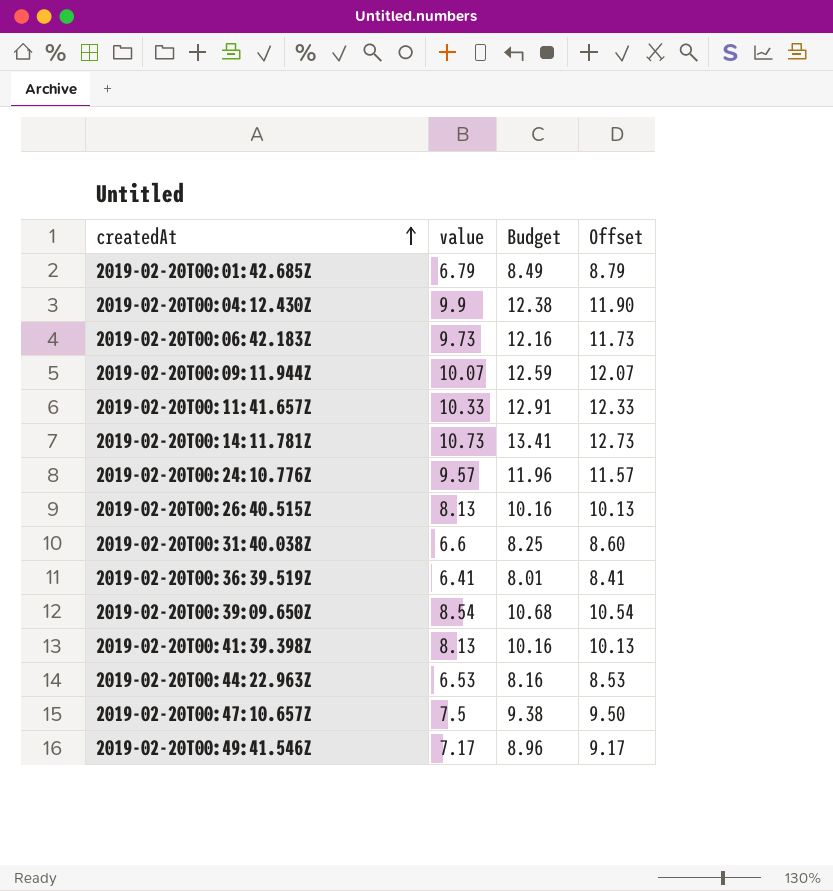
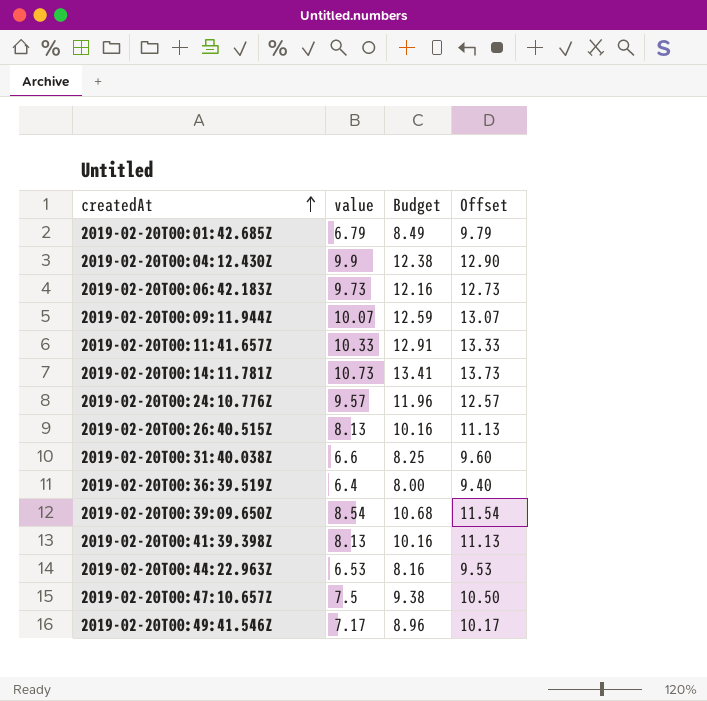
column Offset | formula: [value] + 2 -> [value] + 3
2019-02-20T00:36:39.519Z | value: 6.41 -> 6.4
2019-02-20T00:36:39.519Z | Budget: 8.01 -> 8.00

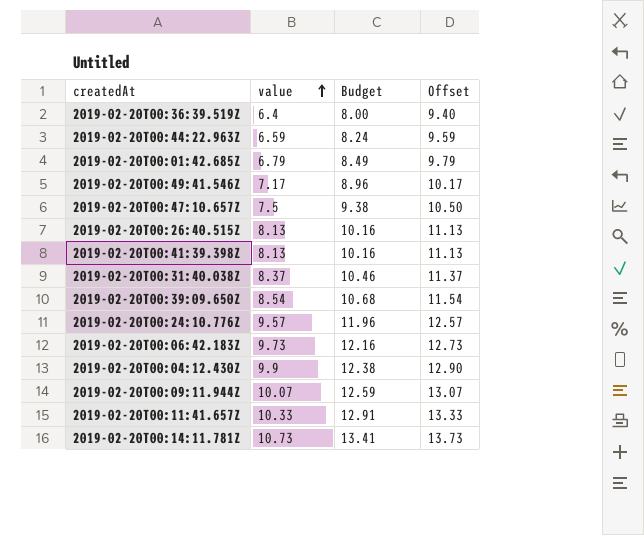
row order: createdAt ascending -> value ascending
2019-02-20T00:44:22.963Z | value: 6.53 -> 6.59
2019-02-20T00:44:22.963Z | Budget: 8.16 -> 8.24
2019-02-20T00:44:22.963Z | Offset: 9.53 -> 9.59
2019-02-20T00:31:40.038Z | value: 6.6 -> 8.37
2019-02-20T00:31:40.038Z | Budget: 8.25 -> 10.46
2019-02-20T00:31:40.038Z | Offset: 9.60 -> 11.37

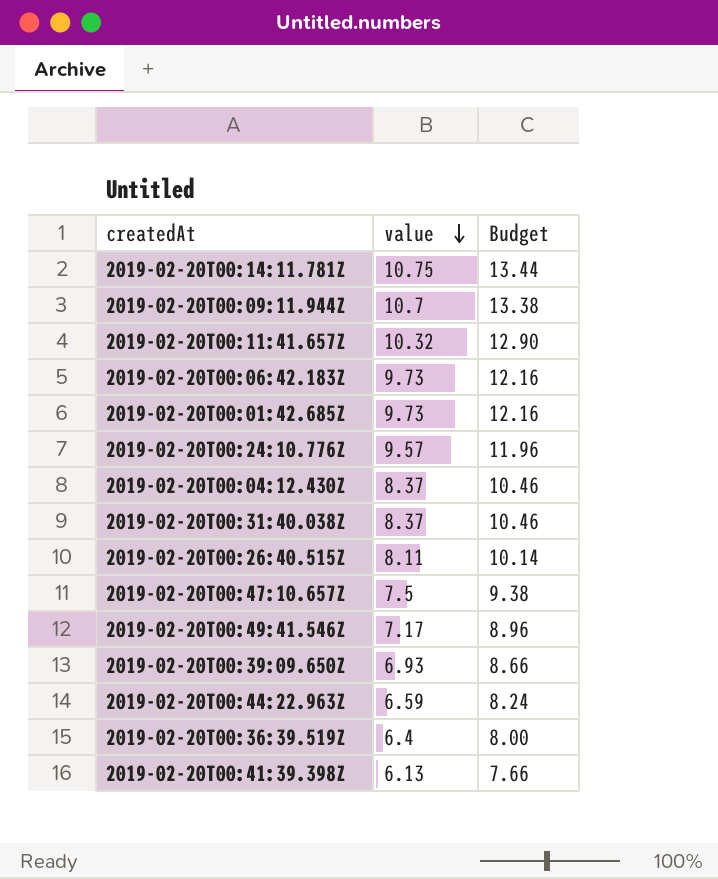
row order: value ascending -> value descending
column Offset | formula: [value] + 3 -> none
2019-02-20T00:14:11.781Z | value: 10.73 -> 10.75
2019-02-20T00:14:11.781Z | Budget: 13.41 -> 13.44
2019-02-20T00:09:11.944Z | value: 10.07 -> 10.7
2019-02-20T00:09:11.944Z | Budget: 12.59 -> 13.38
2019-02-20T00:11:41.657Z | value: 10.33 -> 10.32
2019-02-20T00:11:41.657Z | Budget: 12.91 -> 12.90
2019-02-20T00:01:42.685Z | value: 6.79 -> 9.73
2019-02-20T00:01:42.685Z | Budget: 8.49 -> 12.16
2019-02-20T00:04:12.430Z | value: 9.9 -> 8.37
2019-02-20T00:04:12.430Z | Budget: 12.38 -> 10.46
2019-02-20T00:26:40.515Z | value: 8.13 -> 8.11
2019-02-20T00:26:40.515Z | Budget: 10.16 -> 10.14
2019-02-20T00:39:09.650Z | value: 8.54 -> 6.93
2019-02-20T00:39:09.650Z | Budget: 10.68 -> 8.66
2019-02-20T00:41:39.398Z | value: 8.13 -> 6.13
2019-02-20T00:41:39.398Z | Budget: 10.16 -> 7.66

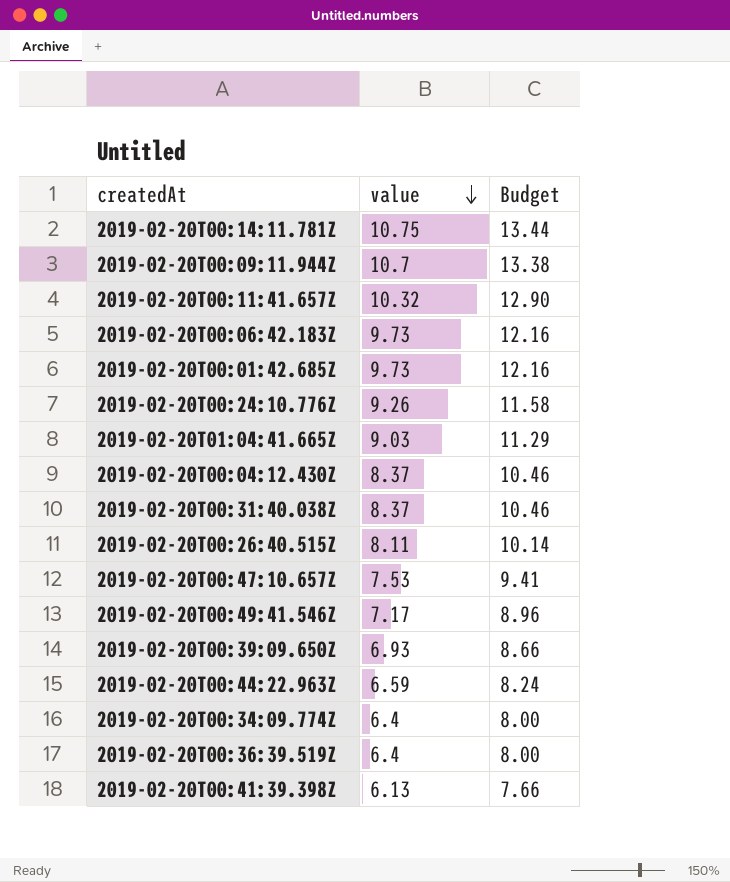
2019-02-20T00:24:10.776Z | value: 9.57 -> 9.26
2019-02-20T00:24:10.776Z | Budget: 11.96 -> 11.58
row 2019-02-20T01:04:41.665Z: none -> 9.03 | 11.29
2019-02-20T00:47:10.657Z | value: 7.5 -> 7.53
2019-02-20T00:47:10.657Z | Budget: 9.38 -> 9.41
row 2019-02-20T00:34:09.774Z: none -> 6.4 | 8.00

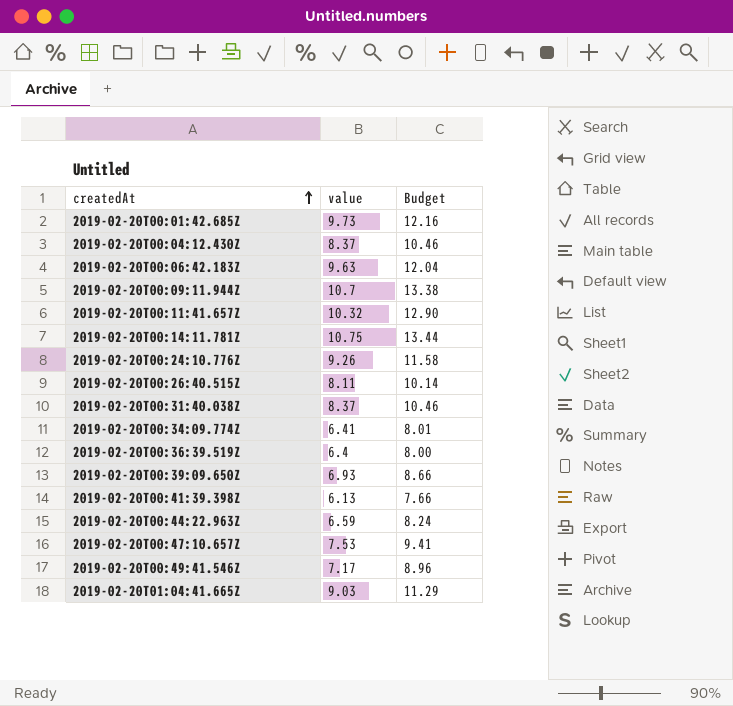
row order: value descending -> createdAt ascending
2019-02-20T00:06:42.183Z | value: 9.73 -> 9.63
2019-02-20T00:06:42.183Z | Budget: 12.16 -> 12.04
2019-02-20T00:34:09.774Z | value: 6.4 -> 6.41
2019-02-20T00:34:09.774Z | Budget: 8.00 -> 8.01

